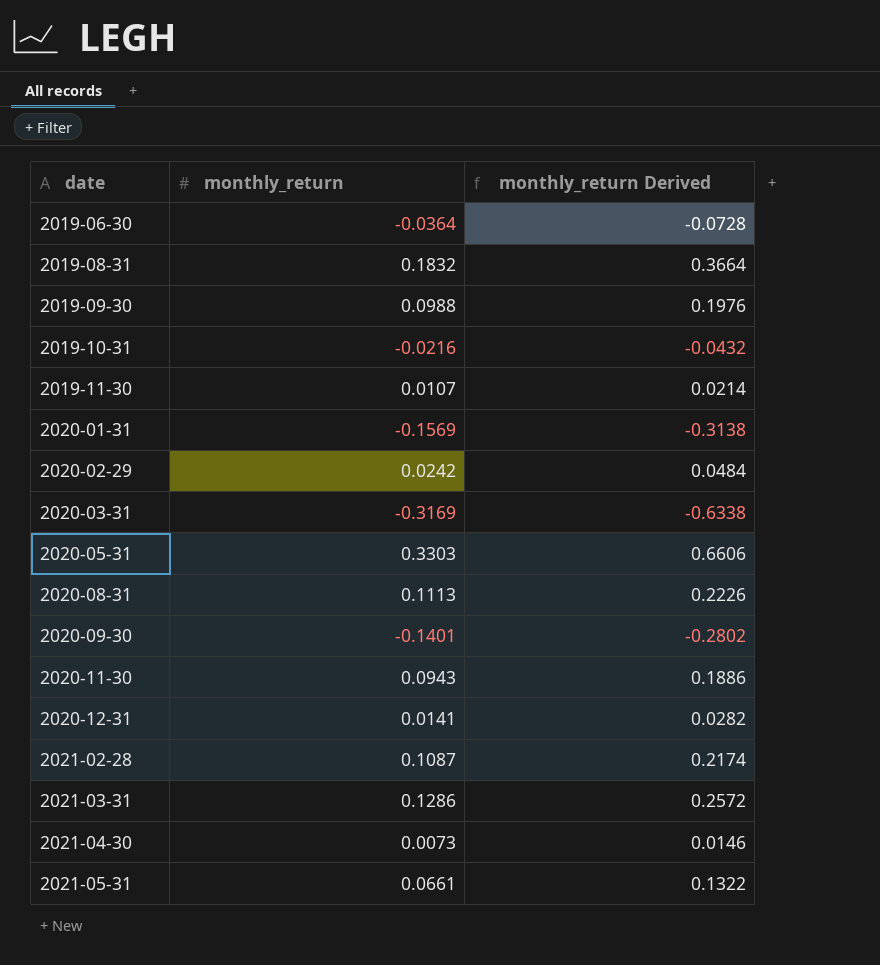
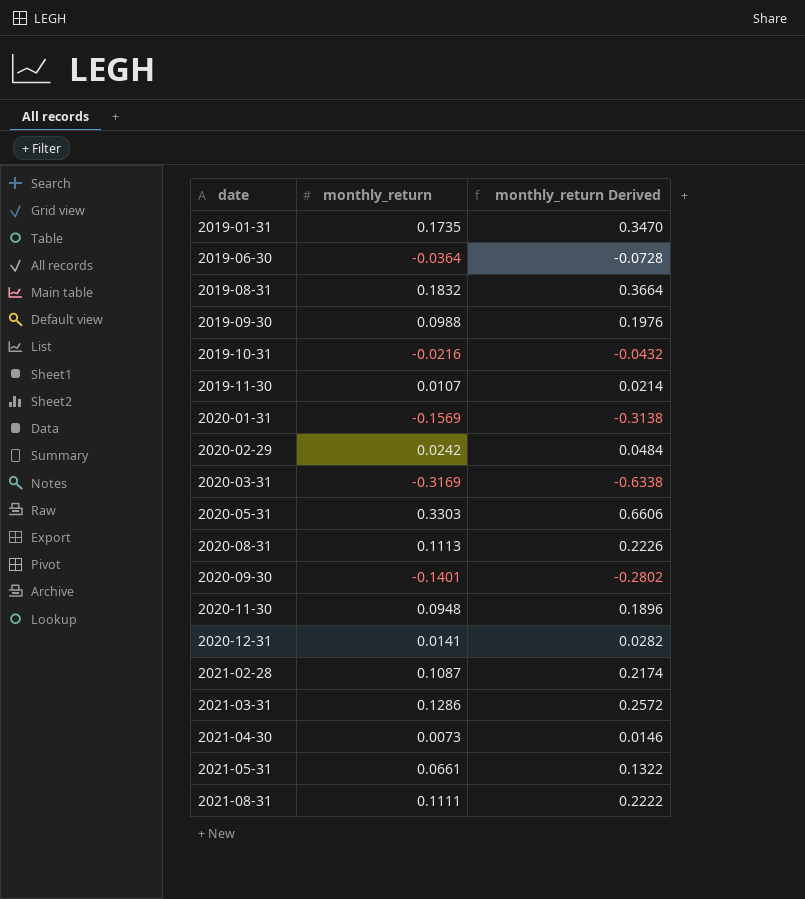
row 2019-01-31: none -> 0.1735 | 0.3470
2020-11-30 | monthly_return: 0.0943 -> 0.0948
2020-11-30 | monthly_return Derived: 0.1886 -> 0.1896
row 2021-08-31: none -> 0.1111 | 0.2222

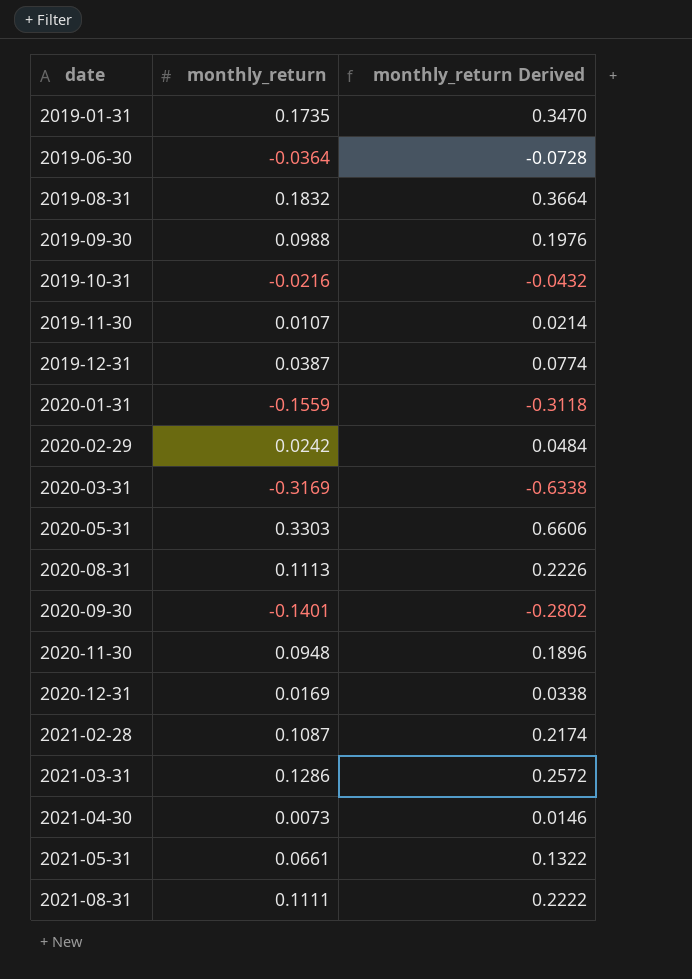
row 2019-12-31: none -> 0.0387 | 0.0774
2020-01-31 | monthly_return: -0.1569 -> -0.1559
2020-01-31 | monthly_return Derived: -0.3138 -> -0.3118
2020-12-31 | monthly_return: 0.0141 -> 0.0169
2020-12-31 | monthly_return Derived: 0.0282 -> 0.0338

